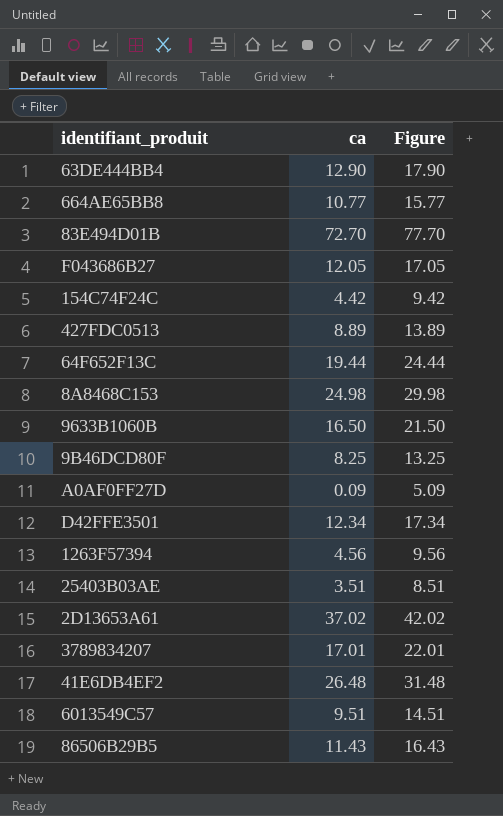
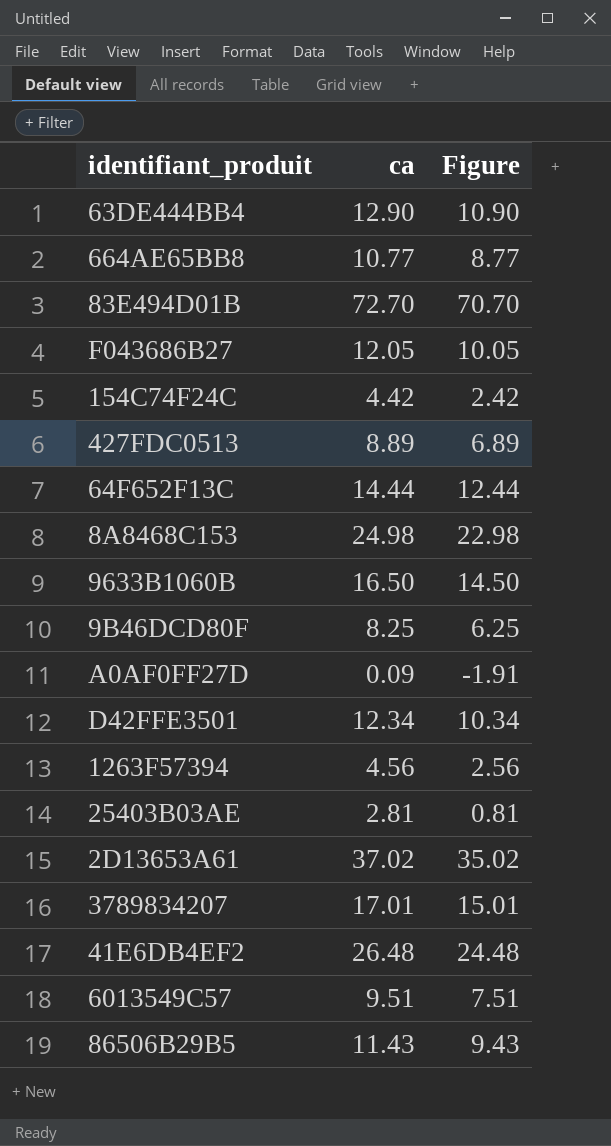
column Figure | formula: [ca] + 5 -> [ca] - 2
64F652F13C | ca: 19.44 -> 14.44
25403B03AE | ca: 3.51 -> 2.81

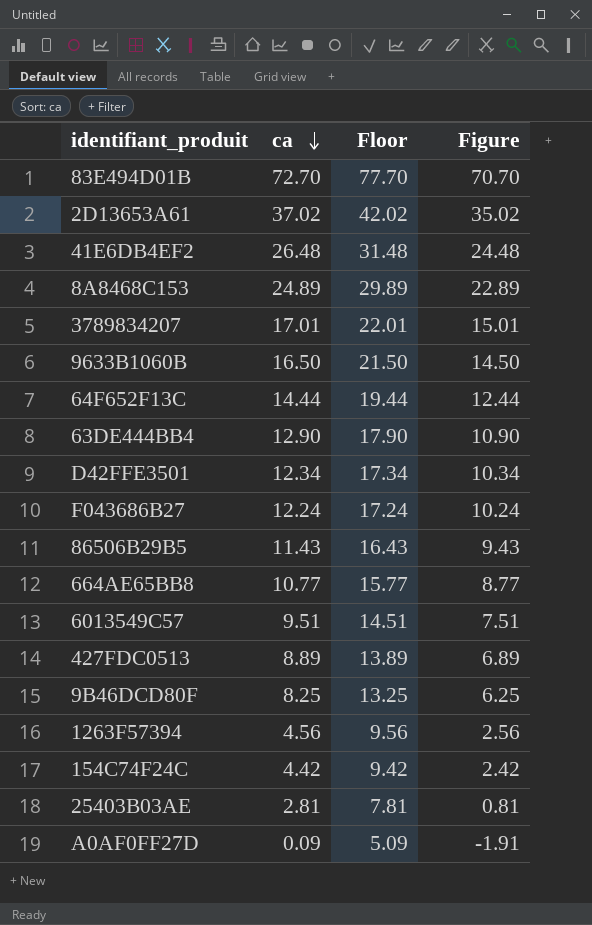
row order: none -> ca descending
column Floor | formula: none -> [ca] + 5
8A8468C153 | ca: 24.98 -> 24.89
8A8468C153 | Figure: 22.98 -> 22.89
F043686B27 | ca: 12.05 -> 12.24
F043686B27 | Figure: 10.05 -> 10.24

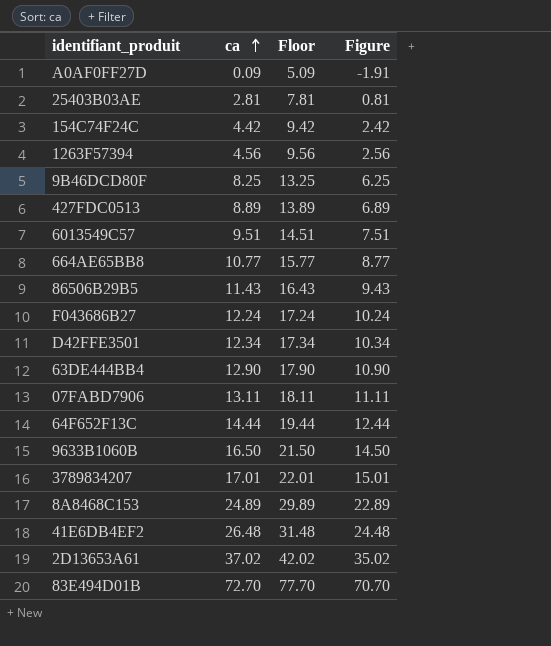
row order: ca descending -> ca ascending
row 07FABD7906: none -> 13.11 | 18.11 | 11.11

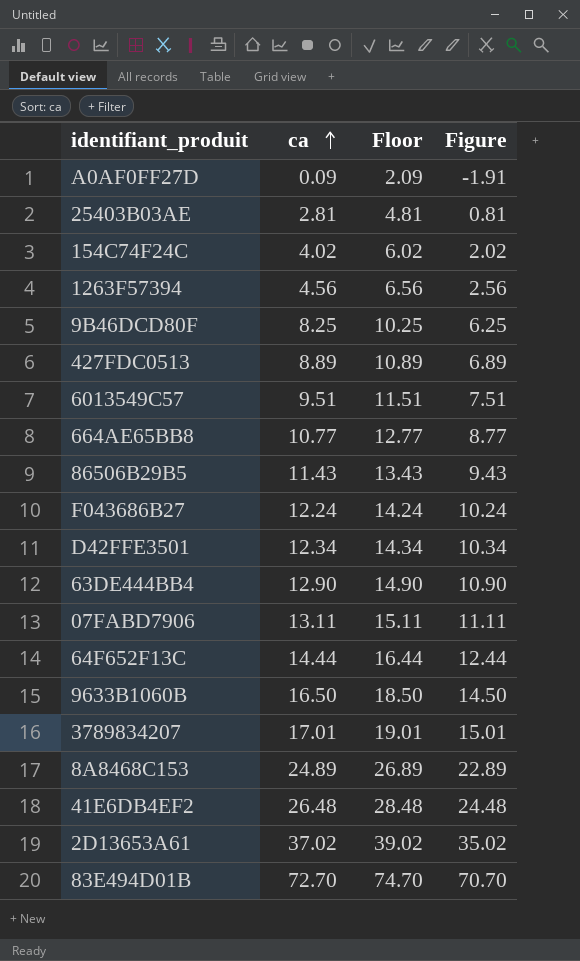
column Floor | formula: [ca] + 5 -> [ca] + 2
154C74F24C | ca: 4.42 -> 4.02
154C74F24C | Figure: 2.42 -> 2.02

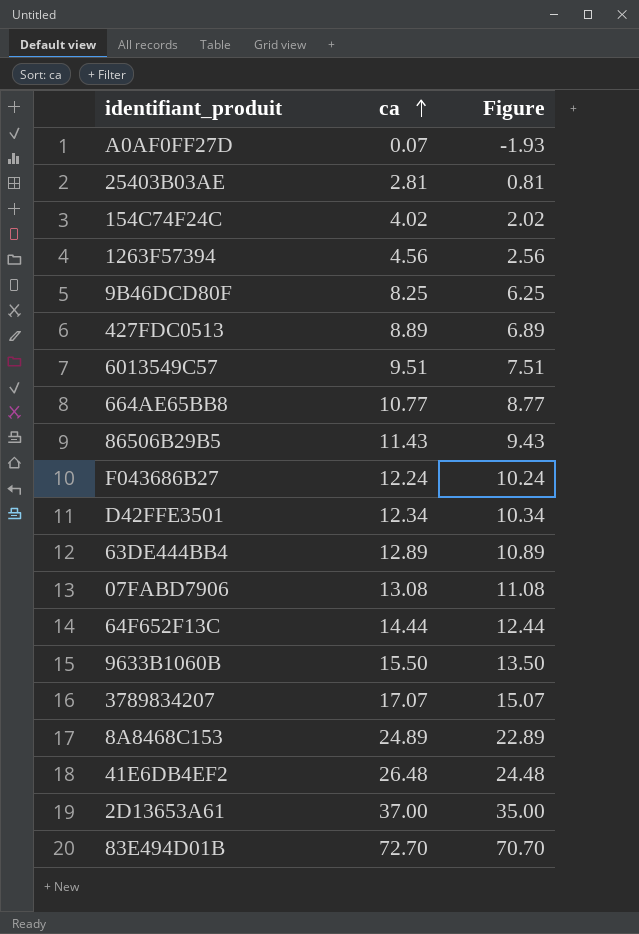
column Floor | formula: [ca] + 2 -> none
A0AF0FF27D | ca: 0.09 -> 0.07
A0AF0FF27D | Figure: -1.91 -> -1.93
63DE444BB4 | ca: 12.90 -> 12.89
63DE444BB4 | Figure: 10.90 -> 10.89
07FABD7906 | ca: 13.11 -> 13.08
07FABD7906 | Figure: 11.11 -> 11.08
9633B1060B | ca: 16.50 -> 15.50
9633B1060B | Figure: 14.50 -> 13.50
3789834207 | ca: 17.01 -> 17.07
3789834207 | Figure: 15.01 -> 15.07
2D13653A61 | ca: 37.02 -> 37.00
2D13653A61 | Figure: 35.02 -> 35.00

